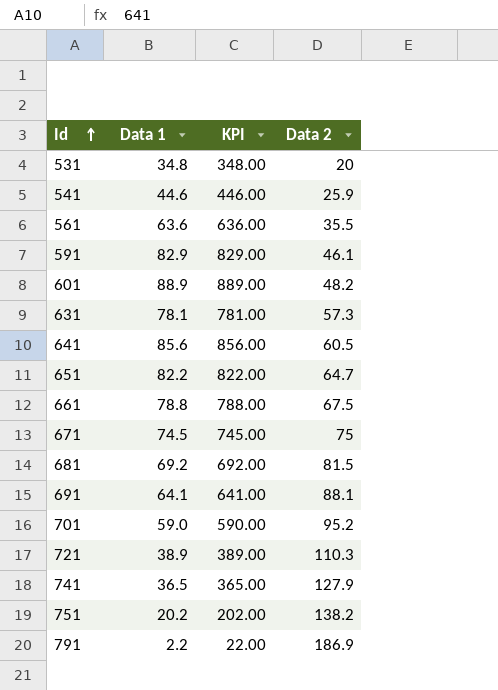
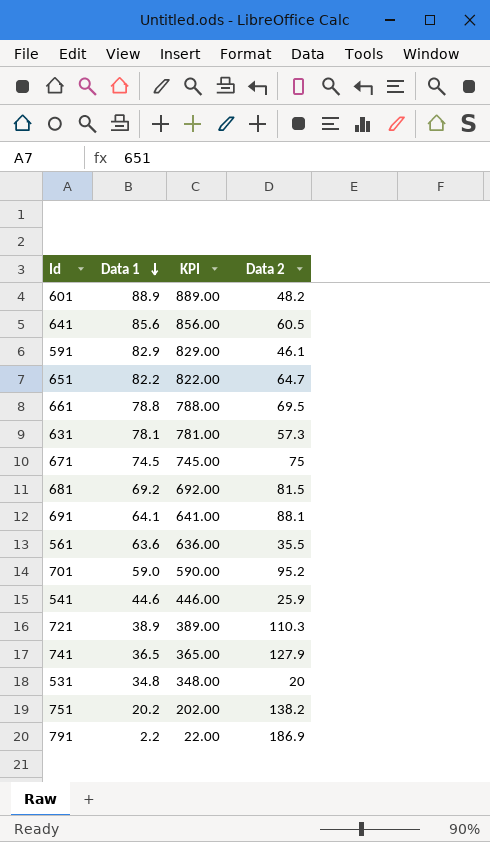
row order: Id ascending -> Data 1 descending
661 | Data 2: 67.5 -> 69.5

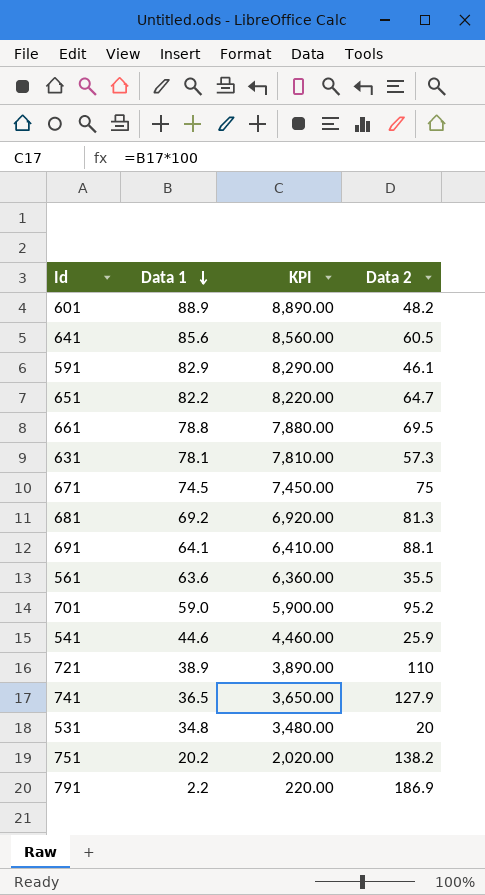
column KPI | formula: [Data 1] * 10 -> [Data 1] * 100
681 | Data 2: 81.5 -> 81.3
721 | Data 2: 110.3 -> 110

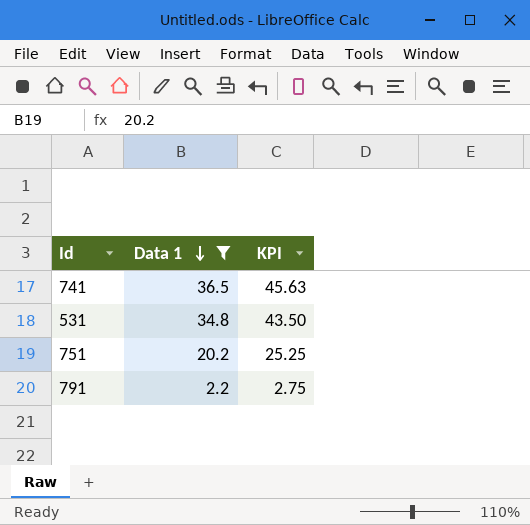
filter: none -> Data 1 <= 36.5
column Data 2 | position: 4 -> none
column KPI | formula: [Data 1] * 100 -> [Data 1] * 1.25

